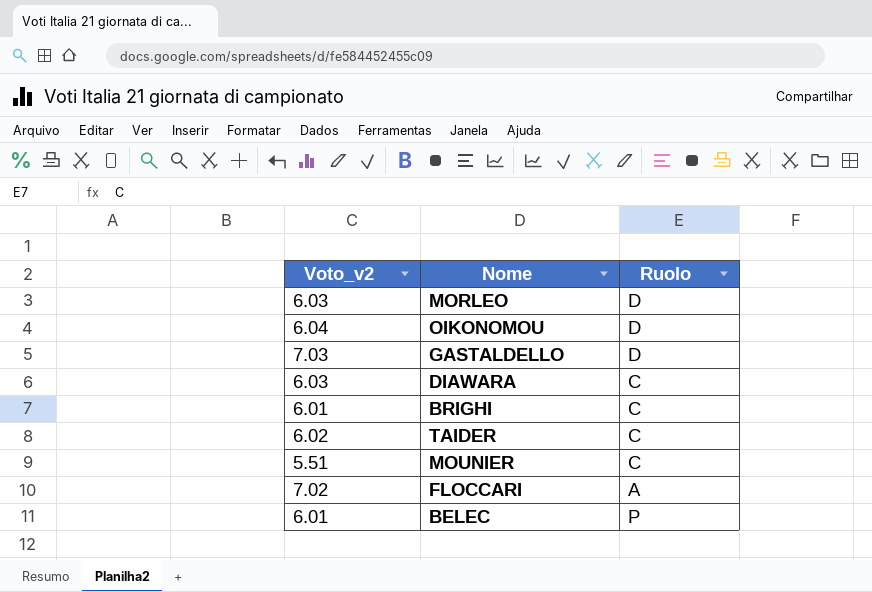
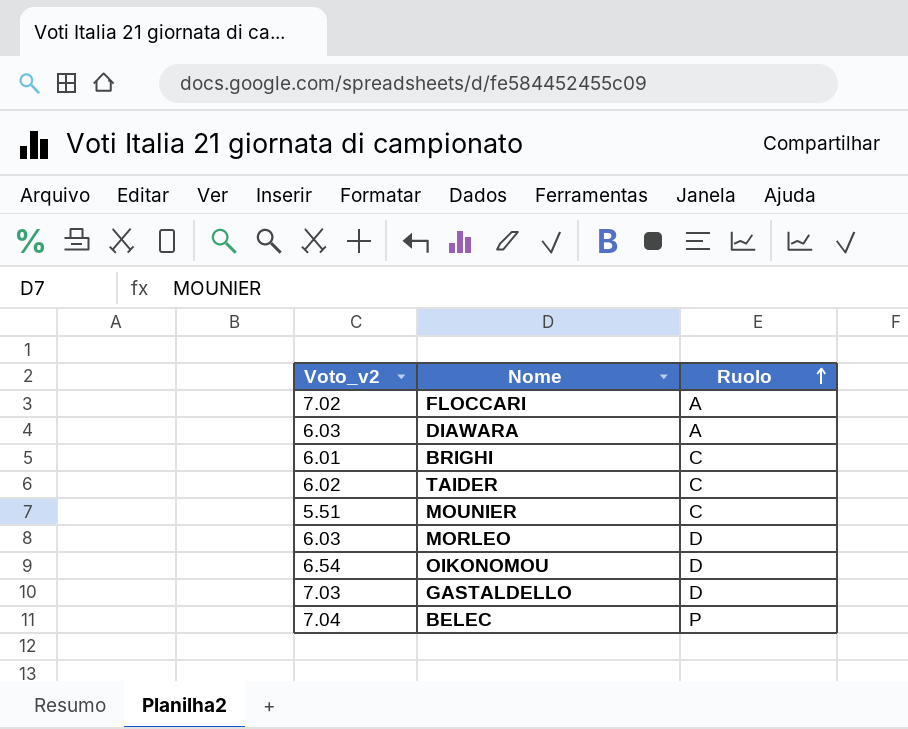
row order: none -> Ruolo ascending
DIAWARA | Ruolo: C -> A
OIKONOMOU | Voto_v2: 6.04 -> 6.54
BELEC | Voto_v2: 6.01 -> 7.04

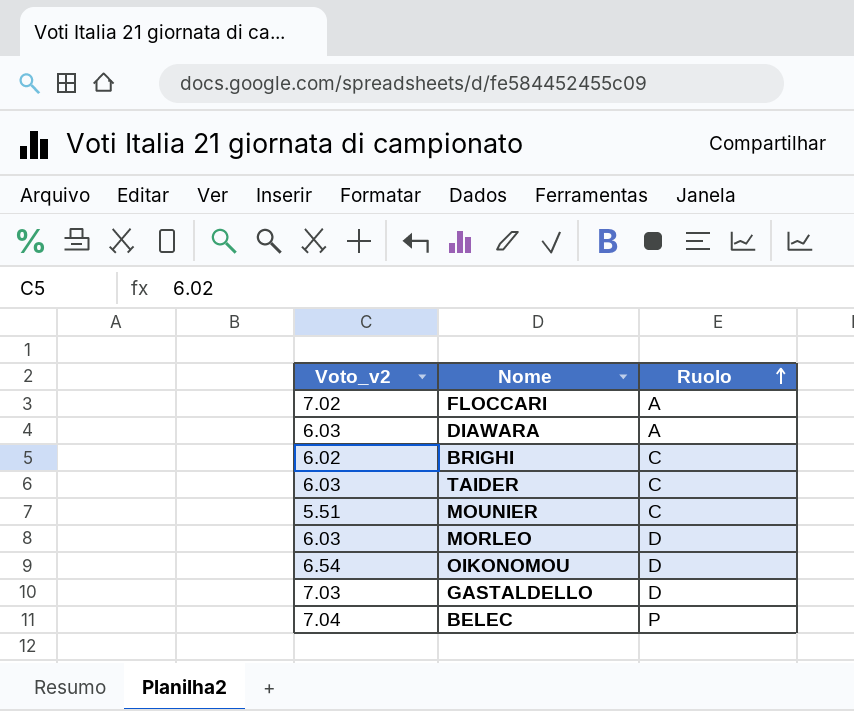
BRIGHI | Voto_v2: 6.01 -> 6.02
TAIDER | Voto_v2: 6.02 -> 6.03

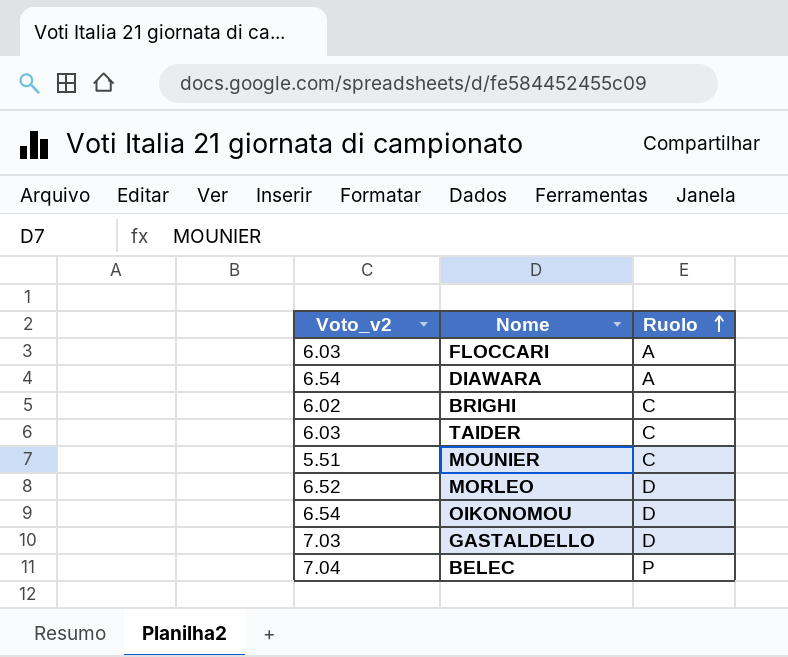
FLOCCARI | Voto_v2: 7.02 -> 6.03
DIAWARA | Voto_v2: 6.03 -> 6.54
MORLEO | Voto_v2: 6.03 -> 6.52

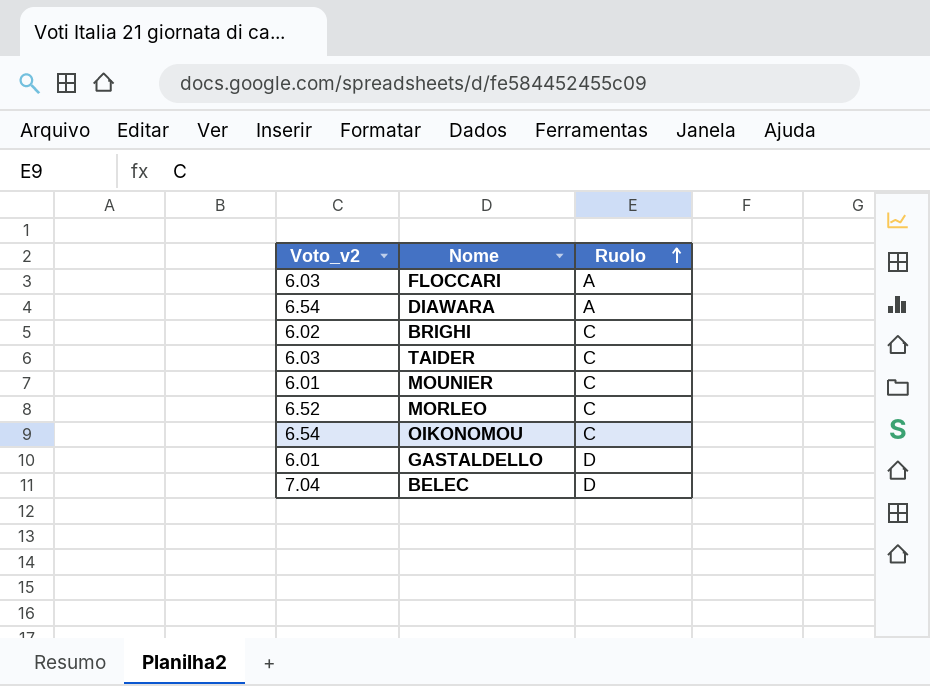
MOUNIER | Voto_v2: 5.51 -> 6.01
MORLEO | Ruolo: D -> C
OIKONOMOU | Ruolo: D -> C
GASTALDELLO | Voto_v2: 7.03 -> 6.01
BELEC | Ruolo: P -> D

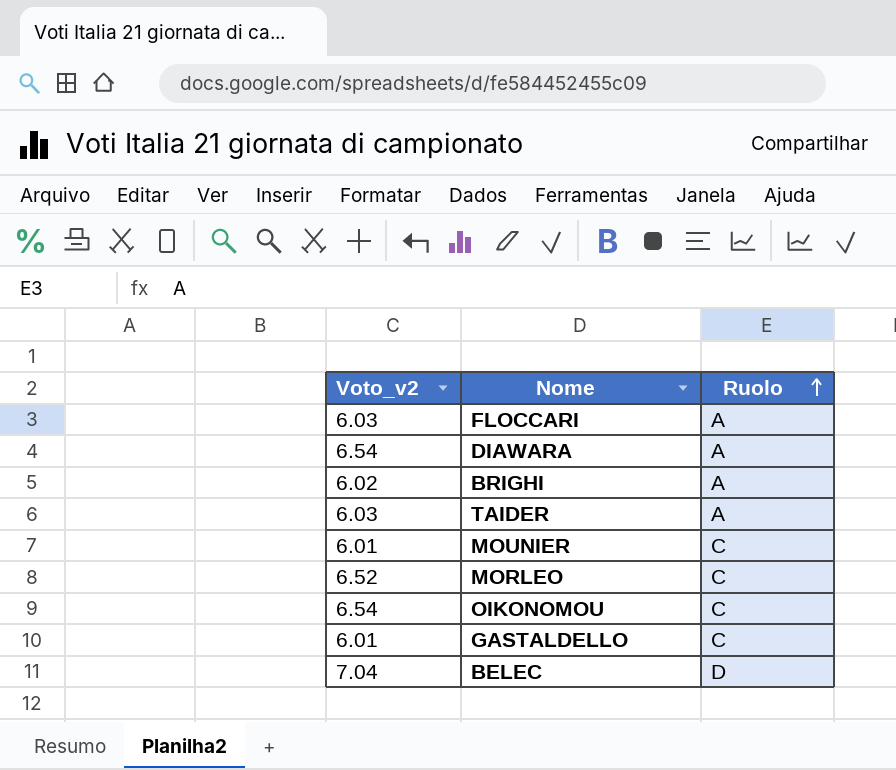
BRIGHI | Ruolo: C -> A
TAIDER | Ruolo: C -> A
GASTALDELLO | Ruolo: D -> C

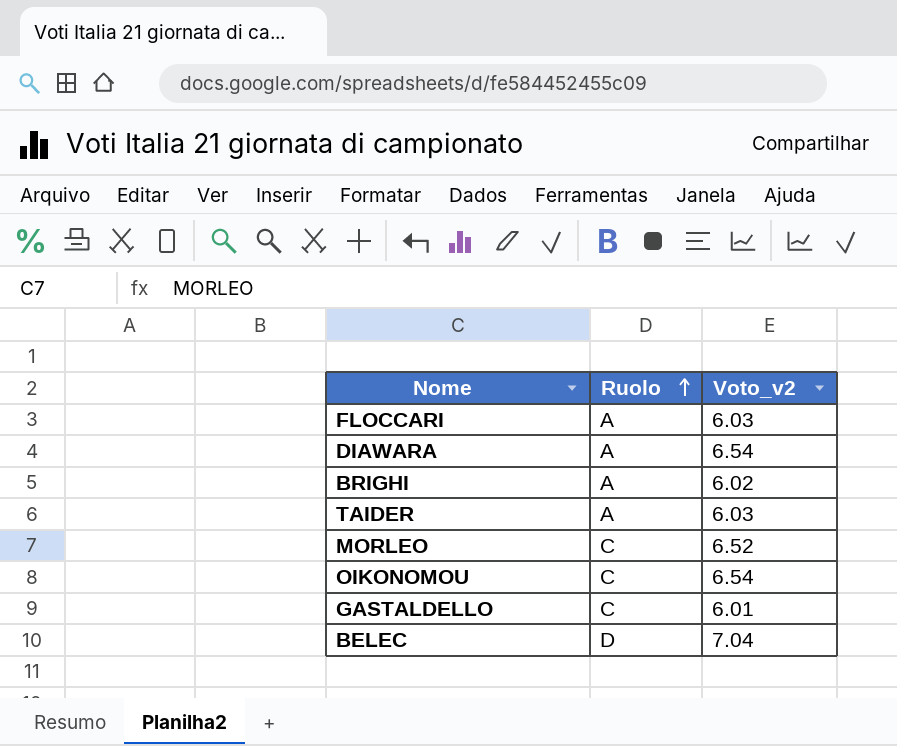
column Voto_v2 | position: 1 -> 3
row MOUNIER: 6.01 | C -> none

